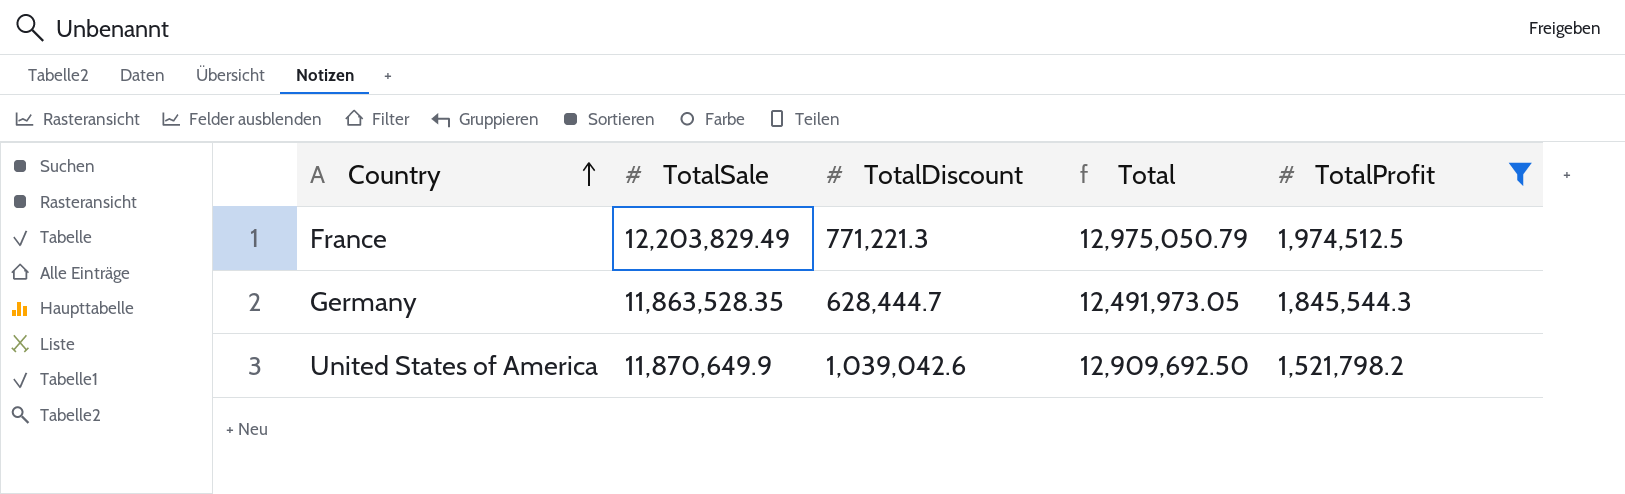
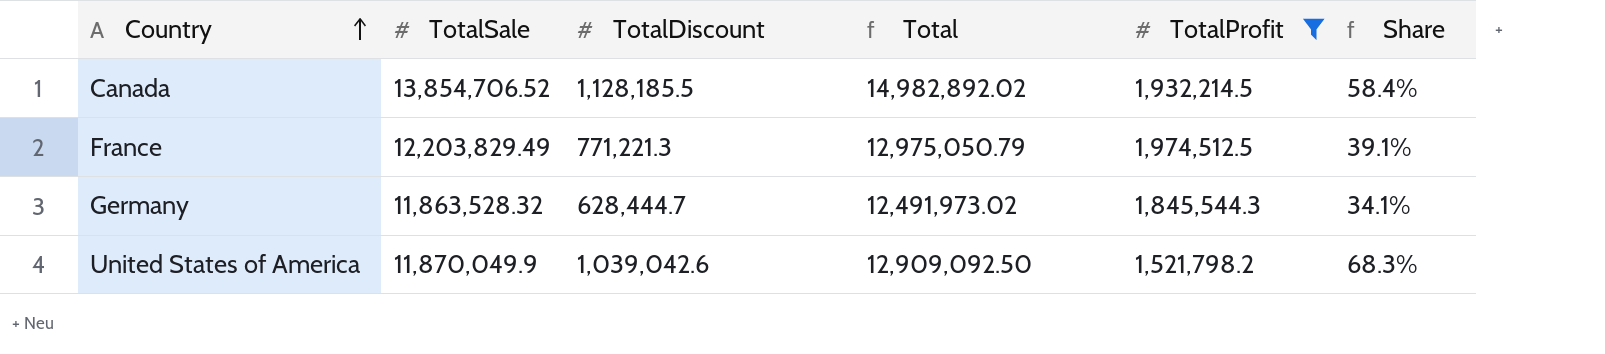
column Share | formula: none -> [TotalDiscount] / [TotalProfit]
row Canada: none -> 13,854,706.52 | 1,128,185.5 | 14,982,892.02 | 1,932,214.5 | 58.4%
Germany | TotalSale: 11,863,528.35 -> 11,863,528.32
Germany | Total: 12,491,973.05 -> 12,491,973.02
United States of America | TotalSale: 11,870,649.9 -> 11,870,049.9
United States of America | Total: 12,909,692.50 -> 12,909,092.50

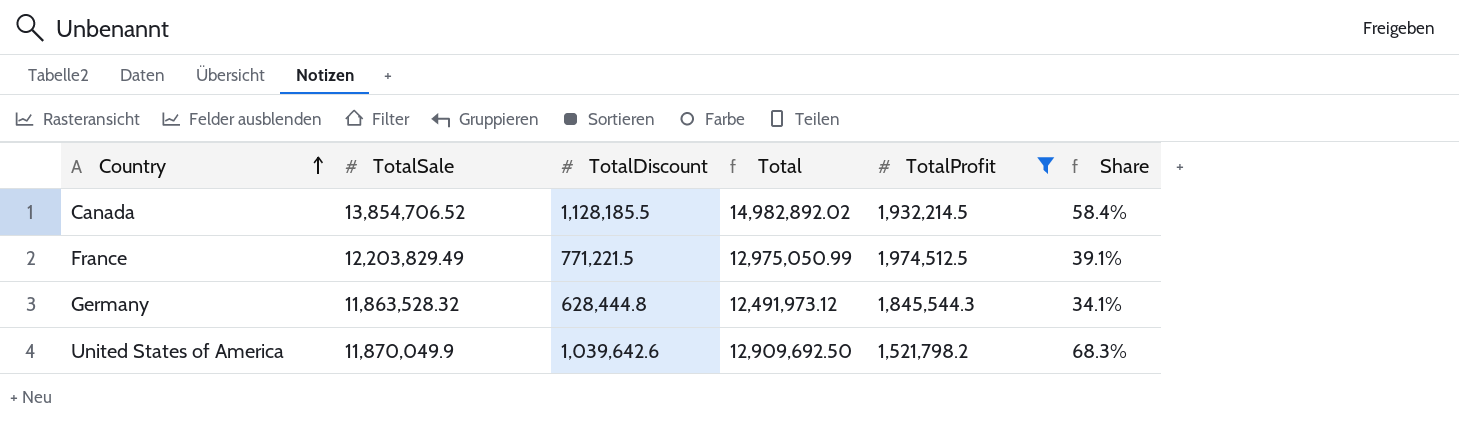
France | TotalDiscount: 771,221.3 -> 771,221.5
France | Total: 12,975,050.79 -> 12,975,050.99
Germany | TotalDiscount: 628,444.7 -> 628,444.8
Germany | Total: 12,491,973.02 -> 12,491,973.12
United States of America | TotalDiscount: 1,039,042.6 -> 1,039,642.6
United States of America | Total: 12,909,092.50 -> 12,909,692.50

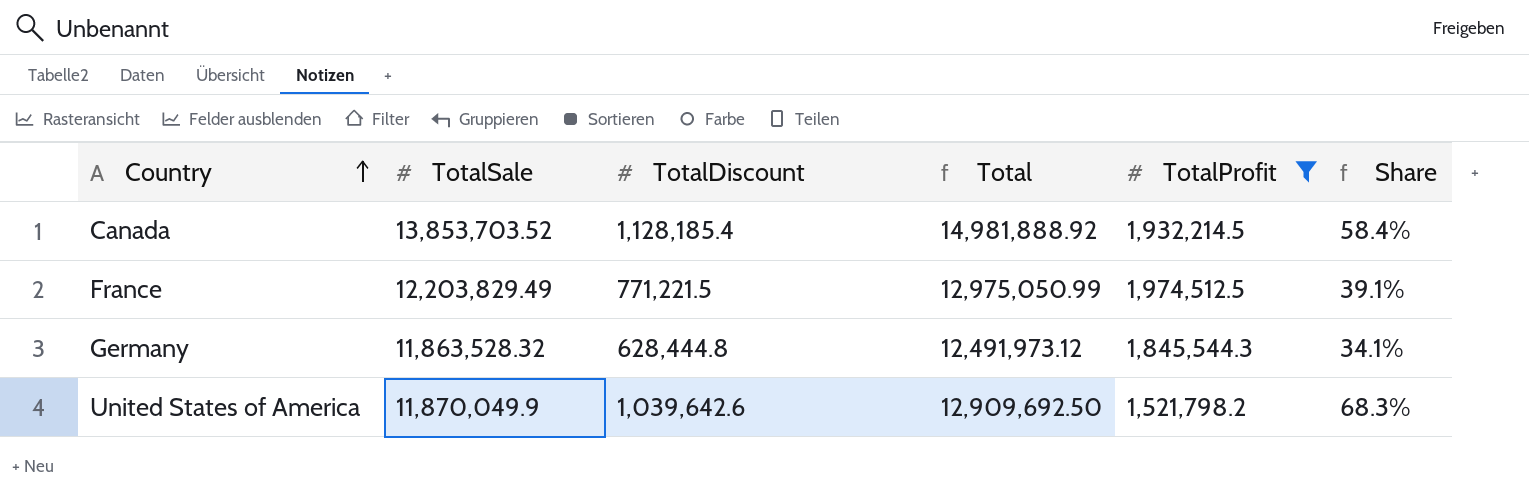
Canada | TotalSale: 13,854,706.52 -> 13,853,703.52
Canada | TotalDiscount: 1,128,185.5 -> 1,128,185.4
Canada | Total: 14,982,892.02 -> 14,981,888.92

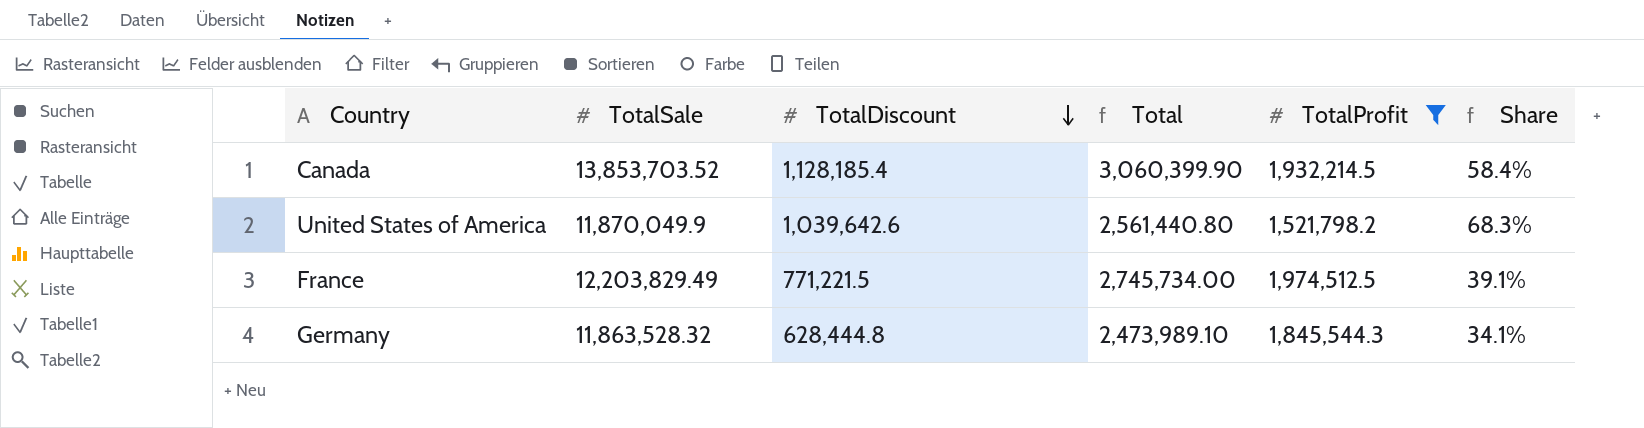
row order: Country ascending -> TotalDiscount descending
column Total | formula: [TotalSale] + [TotalDiscount] -> [TotalDiscount] + [TotalProfit]

